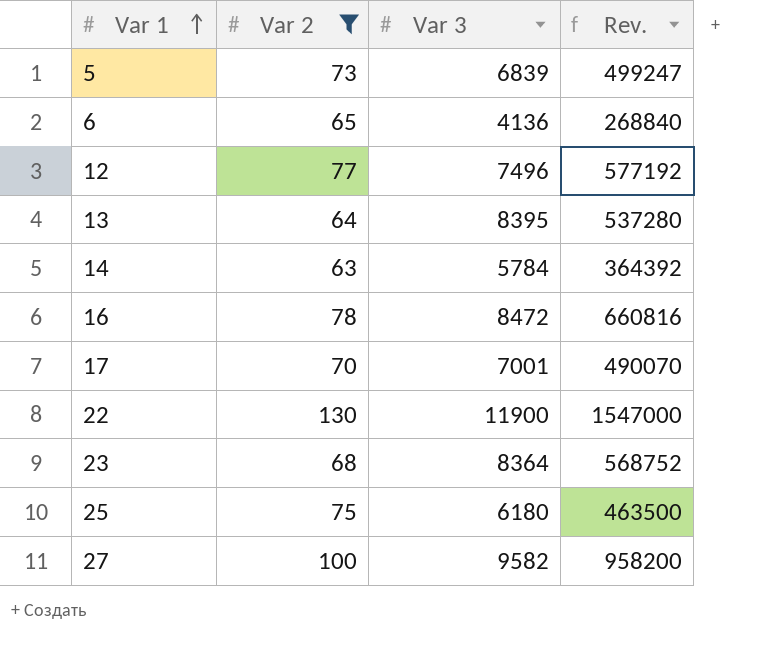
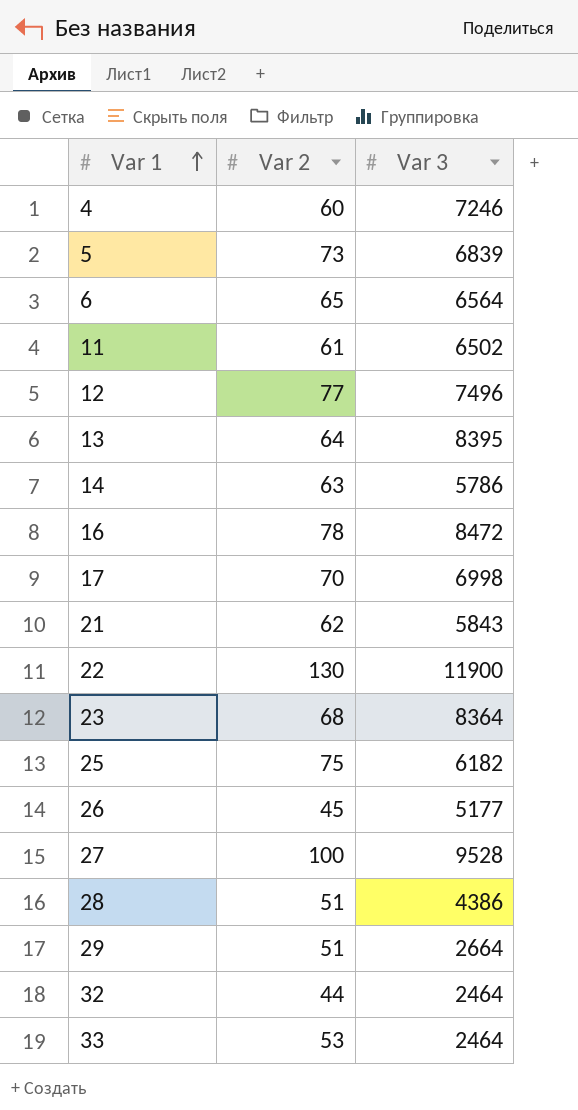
filter: Var 2 >= 63 -> none
column Rev. | formula: [Var 2] * [Var 3] -> none
6 | Var 3: 4136 -> 6564
14 | Var 3: 5784 -> 5786
17 | Var 3: 7001 -> 6998
25 | Var 3: 6180 -> 6182
27 | Var 3: 9582 -> 9528

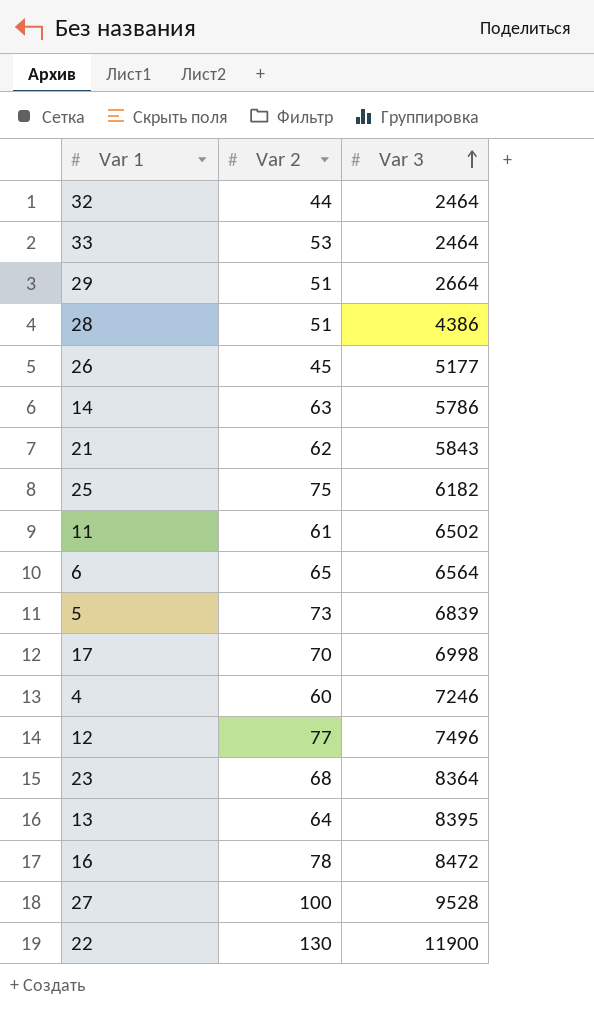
row order: Var 1 ascending -> Var 3 ascending

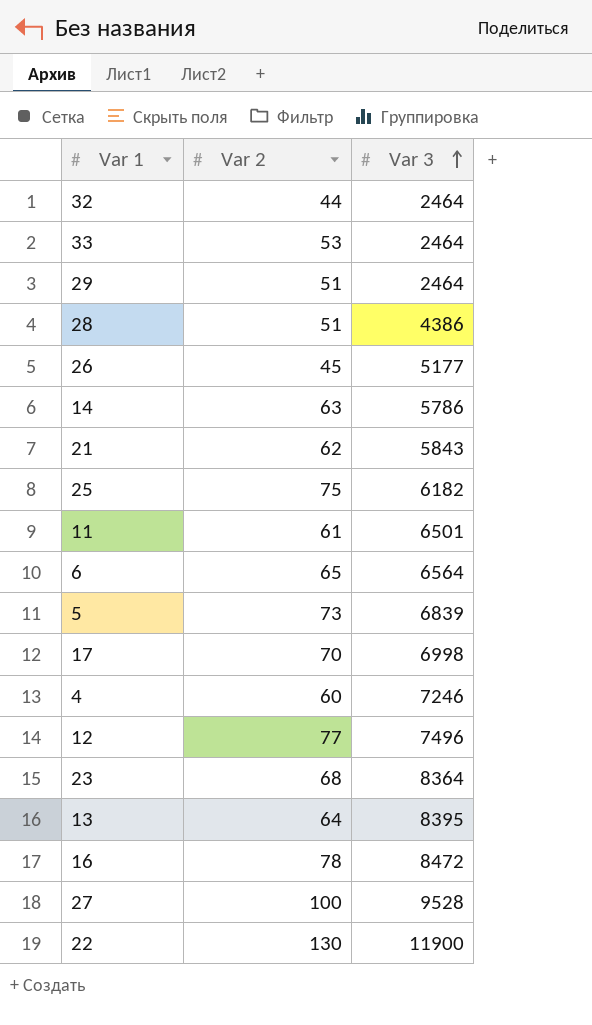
29 | Var 3: 2664 -> 2464
11 | Var 3: 6502 -> 6501

